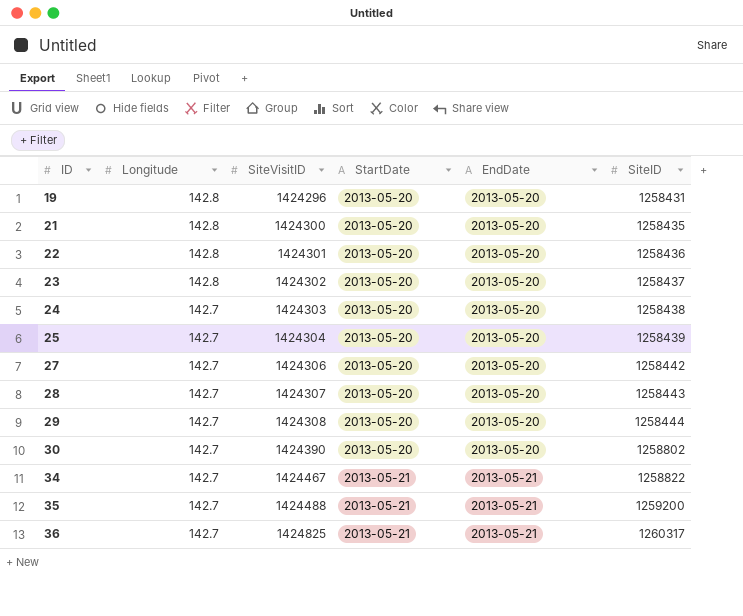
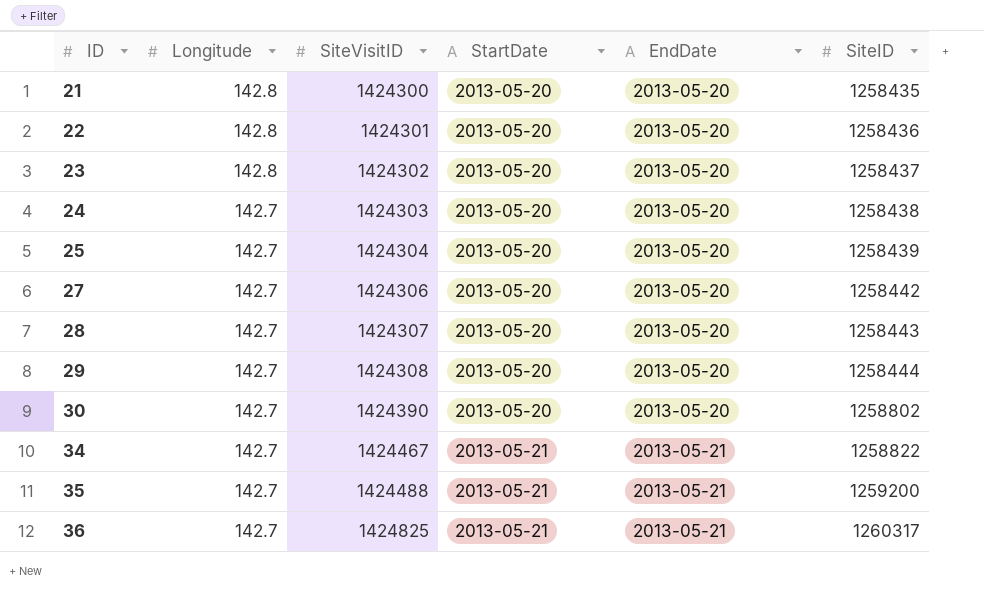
row 19: 142.8 | 1424296 | 2013-05-20 | 2013-05-20 | 1258431 -> none

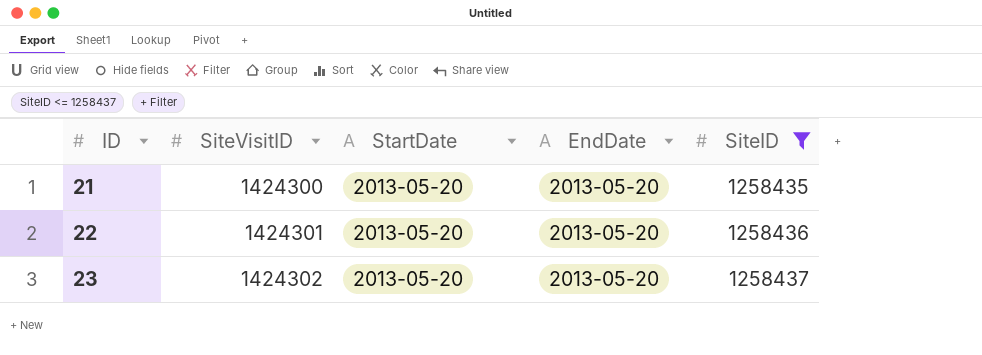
filter: none -> SiteID <= 1258437
column Longitude | position: 2 -> none

